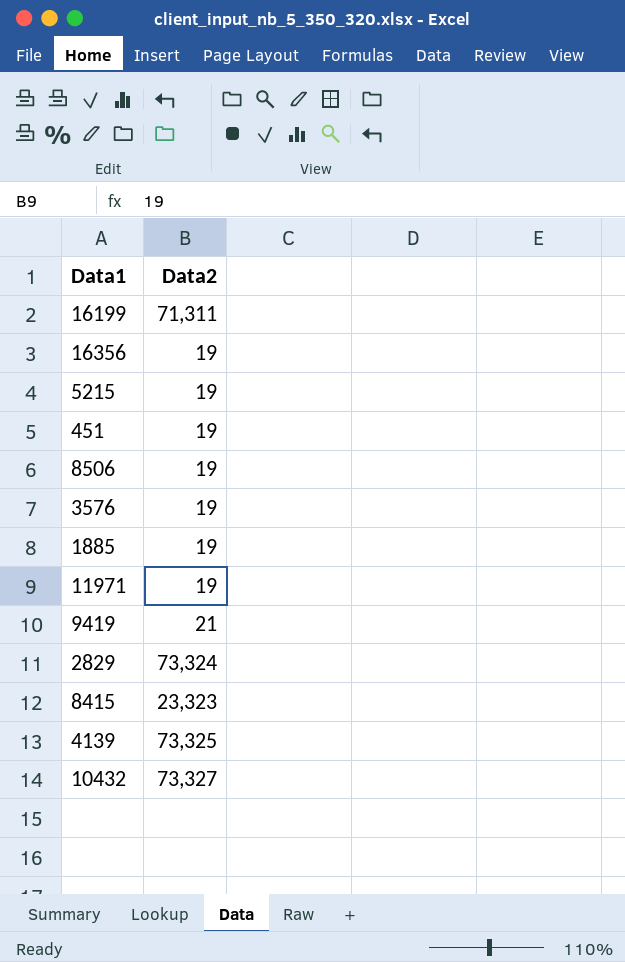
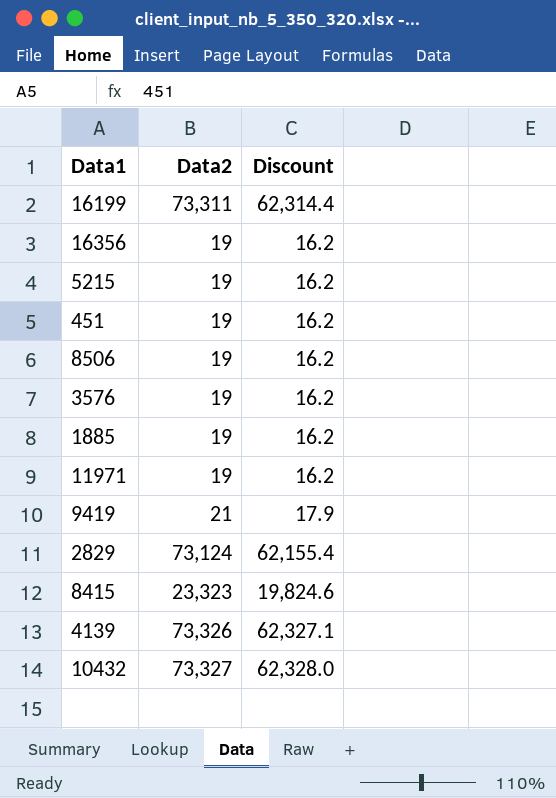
column Discount | formula: none -> [Data2] * 0.85
16199 | Data2: 71,311 -> 73,311
2829 | Data2: 73,324 -> 73,124
4139 | Data2: 73,325 -> 73,326

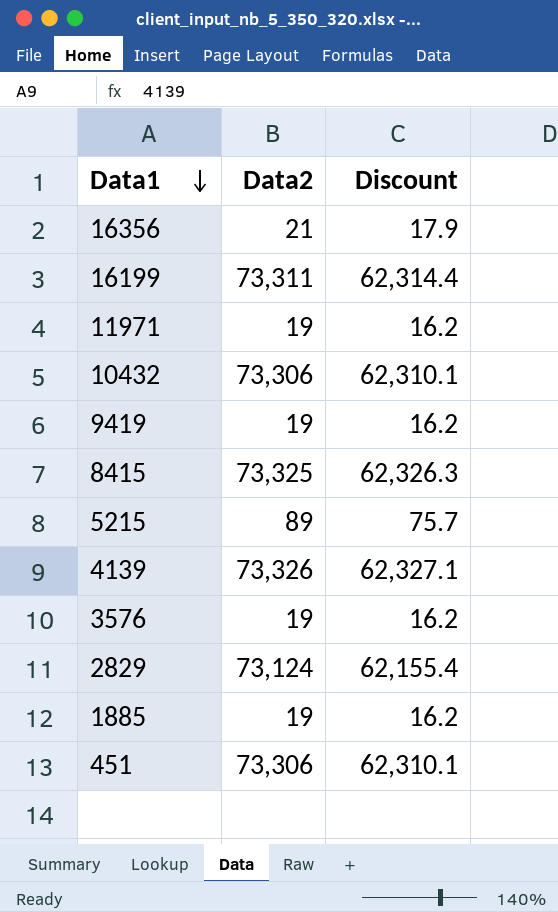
row order: none -> Data1 descending
row 8506: 19 | 16.2 -> none
16356 | Data2: 19 -> 21
16356 | Discount: 16.2 -> 17.9
10432 | Data2: 73,327 -> 73,306
10432 | Discount: 62,328.0 -> 62,310.1
9419 | Data2: 21 -> 19
9419 | Discount: 17.9 -> 16.2
8415 | Data2: 23,323 -> 73,325
8415 | Discount: 19,824.6 -> 62,326.3
5215 | Data2: 19 -> 89
5215 | Discount: 16.2 -> 75.7
451 | Data2: 19 -> 73,306
451 | Discount: 16.2 -> 62,310.1

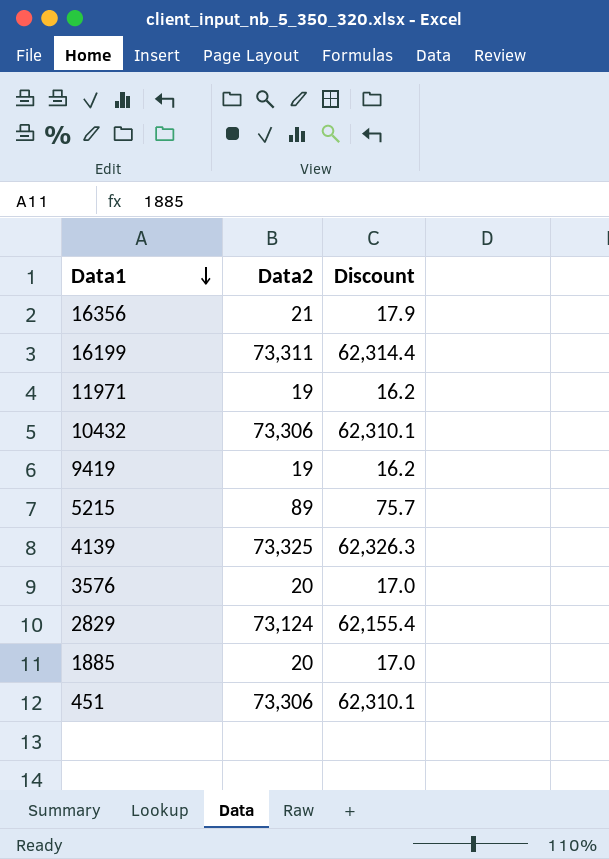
row 8415: 73,325 | 62,326.3 -> none
4139 | Data2: 73,326 -> 73,325
4139 | Discount: 62,327.1 -> 62,326.3
3576 | Data2: 19 -> 20
3576 | Discount: 16.2 -> 17.0
1885 | Data2: 19 -> 20
1885 | Discount: 16.2 -> 17.0

